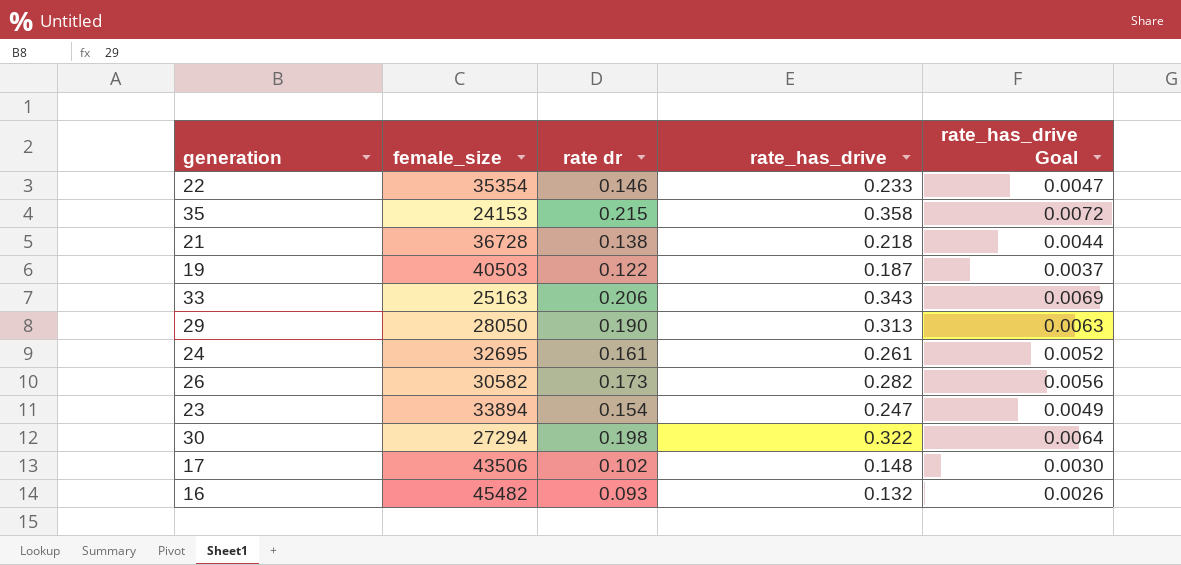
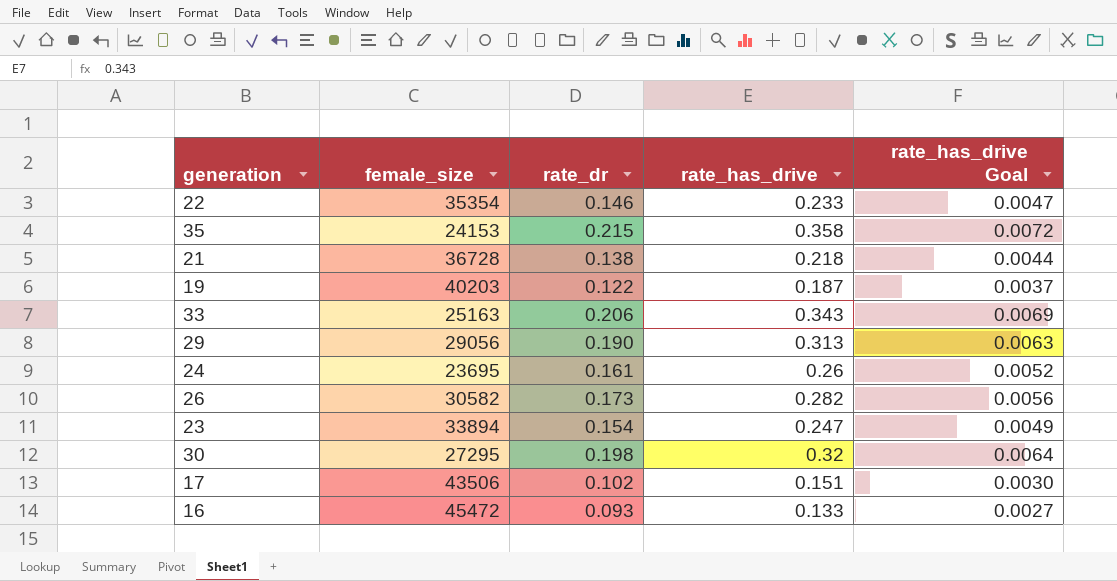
column name: rate dr -> rate_dr
19 | female_size: 40503 -> 40203
29 | female_size: 28050 -> 29056
24 | female_size: 32695 -> 23695
24 | rate_has_drive: 0.261 -> 0.26
30 | female_size: 27294 -> 27295
30 | rate_has_drive: 0.322 -> 0.32
17 | rate_has_drive: 0.148 -> 0.151
16 | female_size: 45482 -> 45472
16 | rate_has_drive: 0.132 -> 0.133
16 | rate_has_drive Goal: 0.0026 -> 0.0027

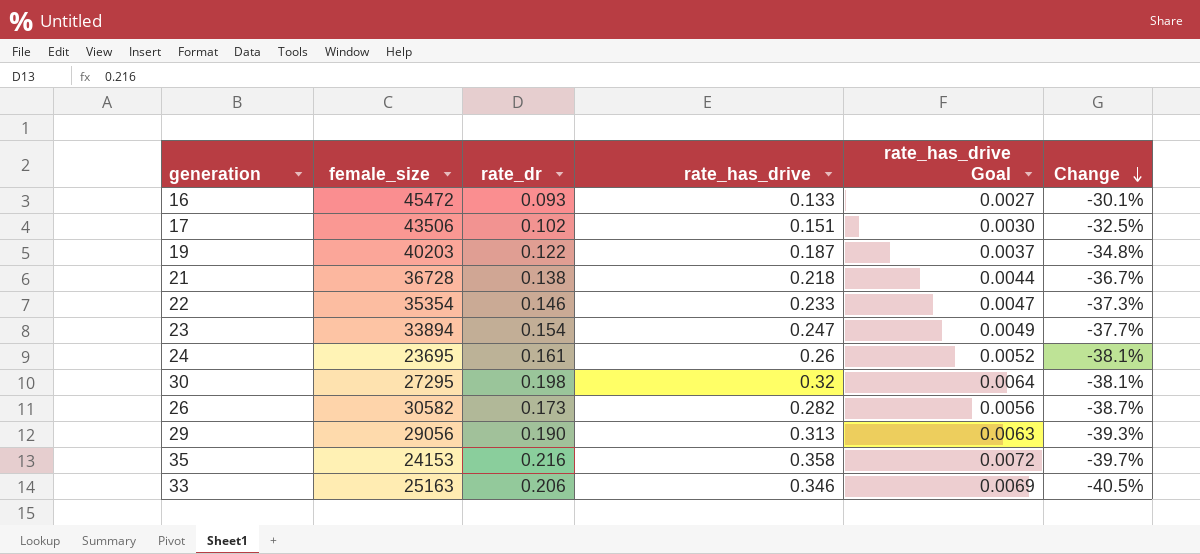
row order: none -> Change descending
column Change | formula: none -> ([rate_dr] - [rate_has_drive]) / [rate_has_drive]
35 | rate_dr: 0.215 -> 0.216
33 | rate_has_drive: 0.343 -> 0.346

